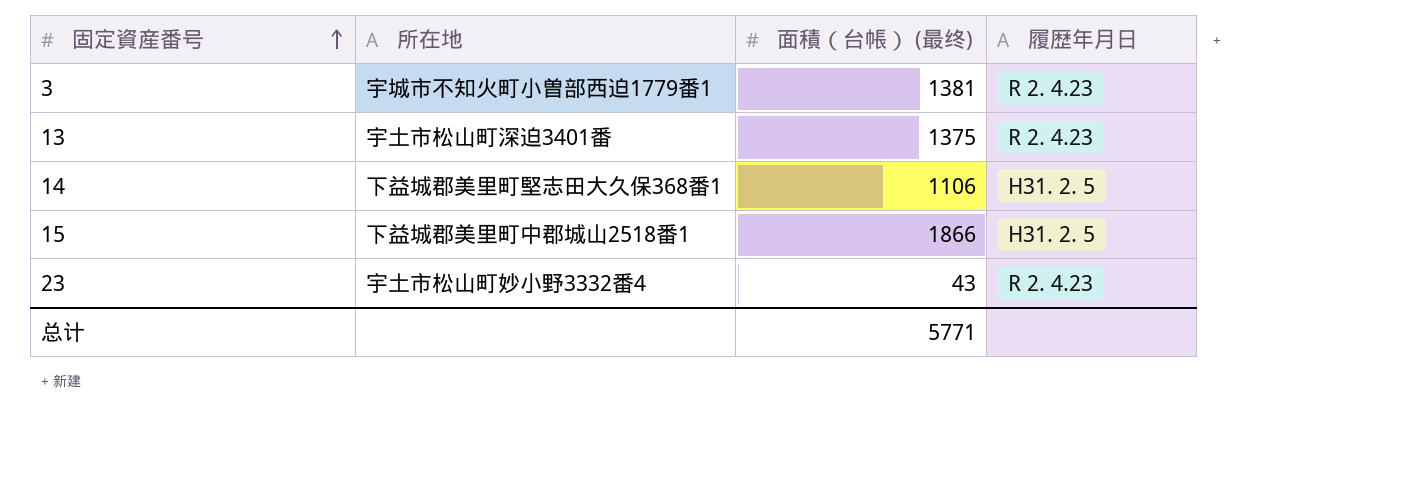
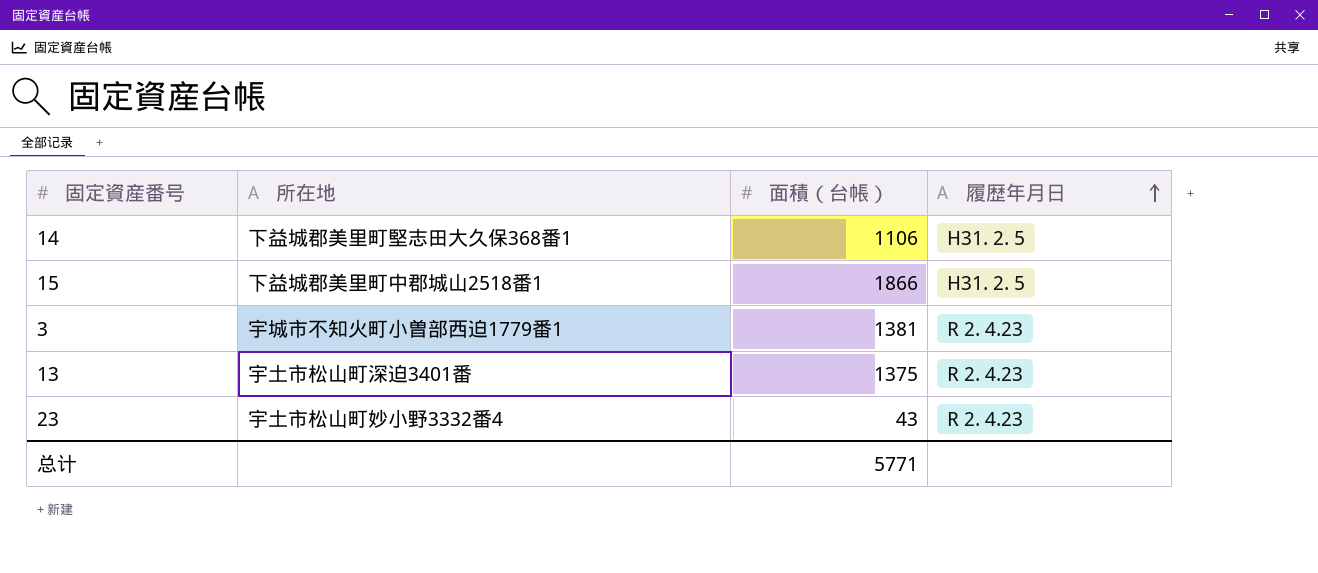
row order: 固定資産番号 ascending -> 履歴年月日 ascending
column name: 面積（台帳） (最终) -> 面積（台帳）

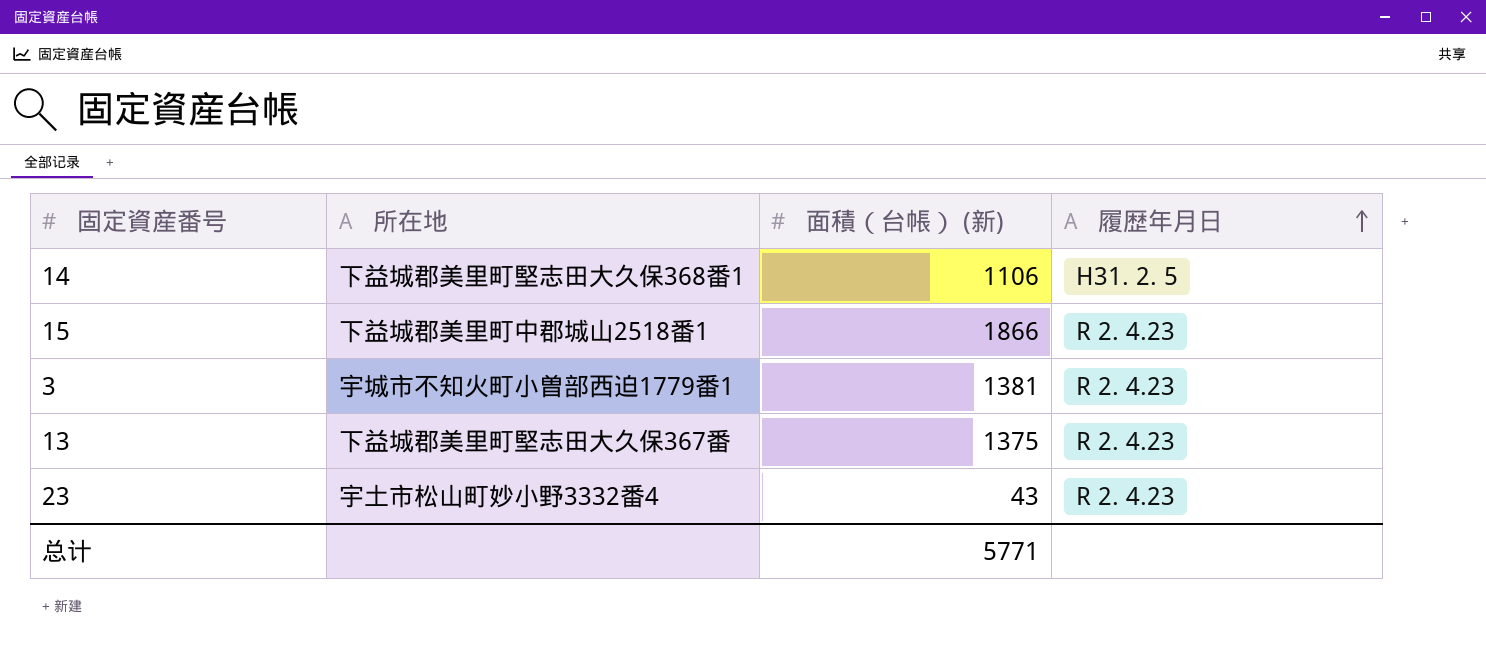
column name: 面積（台帳） -> 面積（台帳） (新)
15 | 履歴年月日: H31. 2. 5 -> R 2. 4.23
13 | 所在地: 宇土市松山町深迫3401番 -> 下益城郡美里町堅志田大久保367番

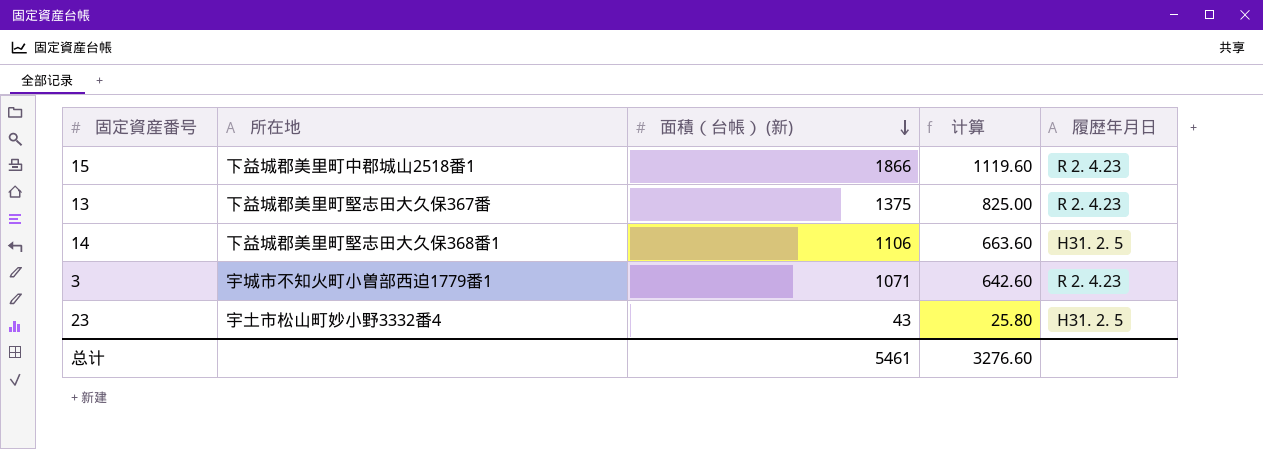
row order: 履歴年月日 ascending -> 面積（台帳） (新) descending
column 计算 | formula: none -> [面積（台帳） (新)] * 0.6
3 | 面積（台帳） (新): 1381 -> 1071
23 | 履歴年月日: R 2. 4.23 -> H31. 2. 5
总计 | 面積（台帳） (新): 5771 -> 5461

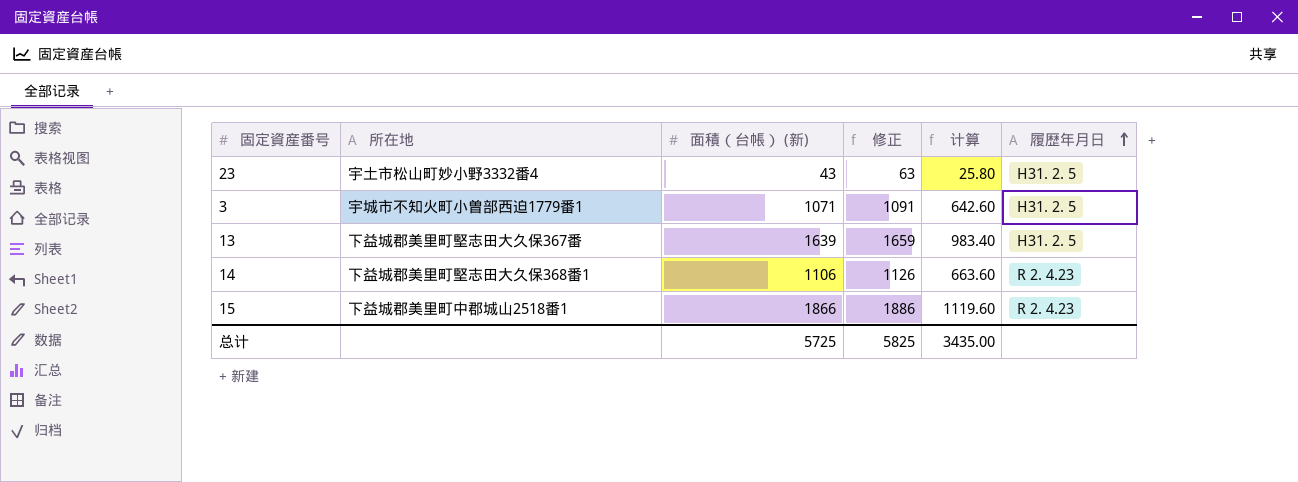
row order: 面積（台帳） (新) descending -> 履歴年月日 ascending
column 修正 | formula: none -> [面積（台帳） (新)] + 20
3 | 履歴年月日: R 2. 4.23 -> H31. 2. 5
13 | 面積（台帳） (新): 1375 -> 1639
13 | 计算: 825.00 -> 983.40
13 | 履歴年月日: R 2. 4.23 -> H31. 2. 5
14 | 履歴年月日: H31. 2. 5 -> R 2. 4.23
总计 | 面積（台帳） (新): 5461 -> 5725
总计 | 计算: 3276.60 -> 3435.00

